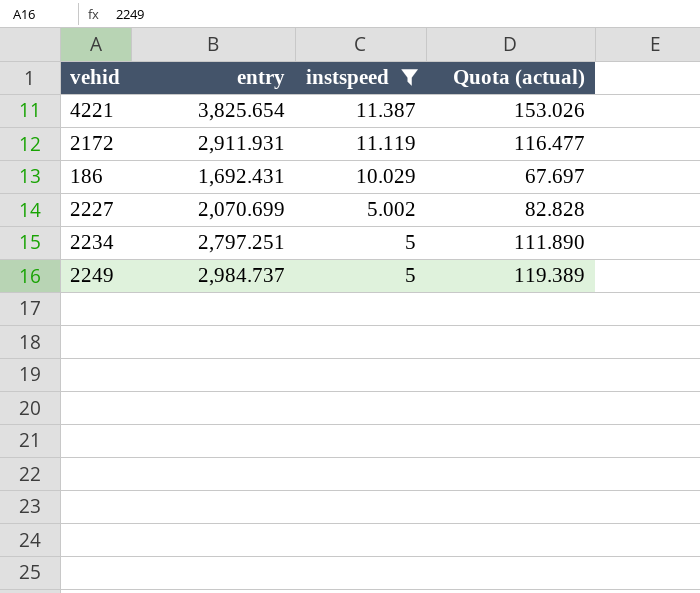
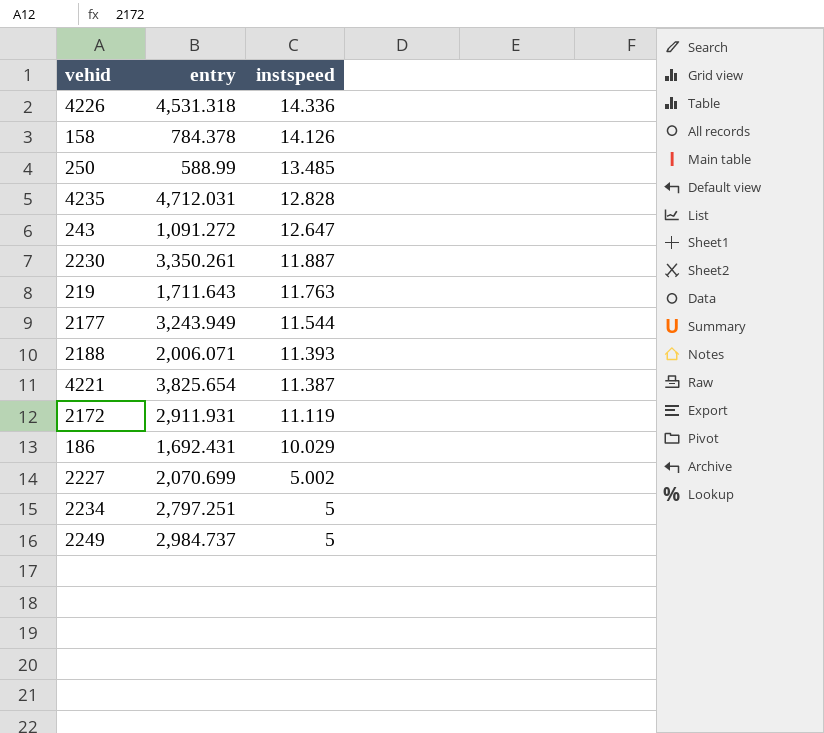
filter: instspeed <= 11.387 -> none
column Quota (actual) | formula: [entry] * 0.04 -> none

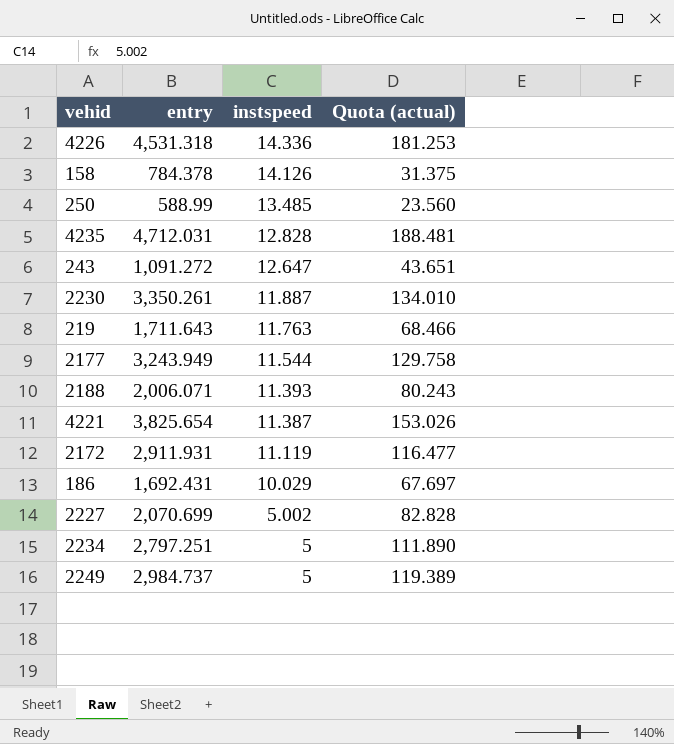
column Quota (actual) | formula: none -> [entry] * 0.04

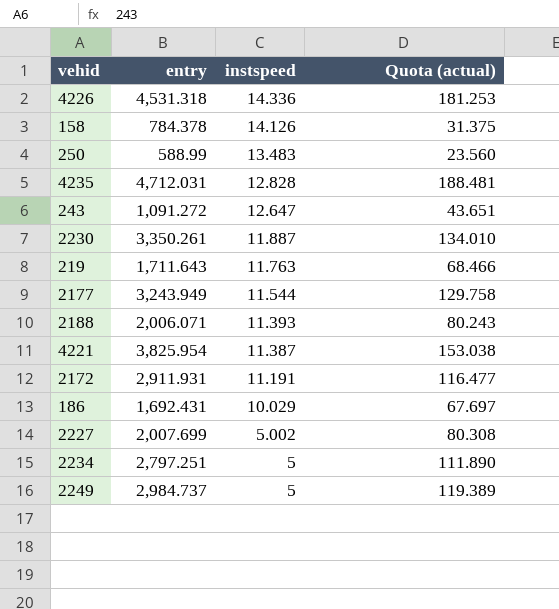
250 | instspeed: 13.485 -> 13.483
4221 | entry: 3,825.654 -> 3,825.954
4221 | Quota (actual): 153.026 -> 153.038
2172 | instspeed: 11.119 -> 11.191
2227 | entry: 2,070.699 -> 2,007.699
2227 | Quota (actual): 82.828 -> 80.308

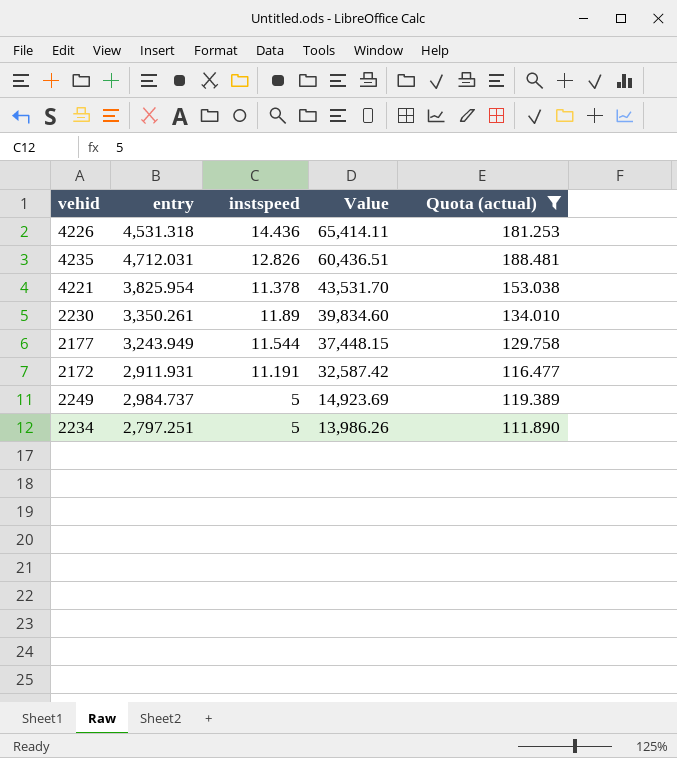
filter: none -> Quota (actual) >= 111.890
row order: instspeed descending -> Value descending
column Value | formula: none -> [entry] * [instspeed]
4226 | instspeed: 14.336 -> 14.436
4235 | instspeed: 12.828 -> 12.826
4221 | instspeed: 11.387 -> 11.378
2230 | instspeed: 11.887 -> 11.89

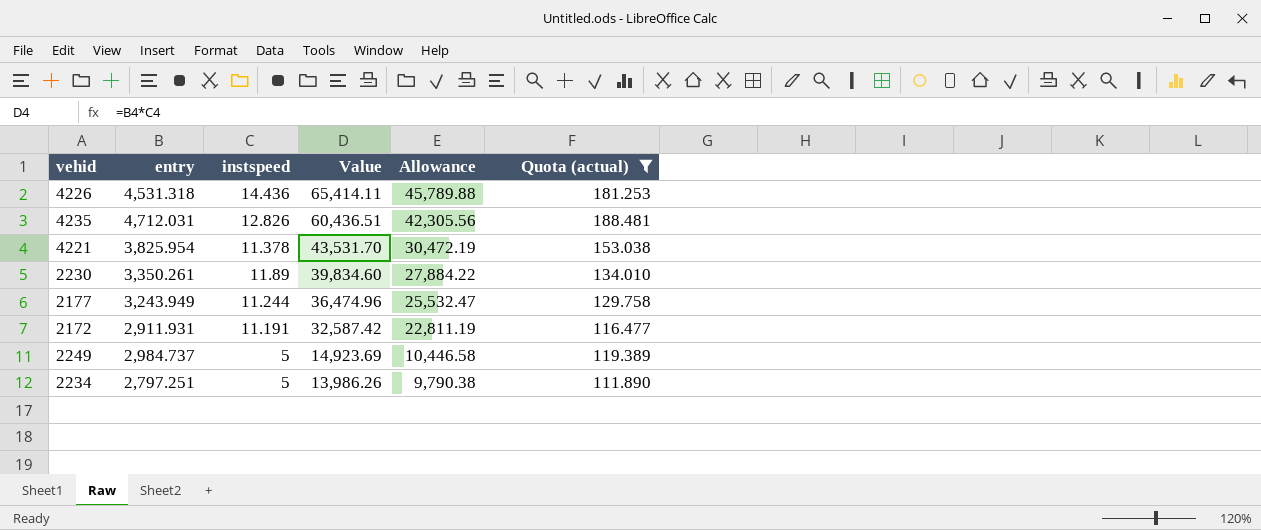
column Allowance | formula: none -> [Value] * 0.7
2177 | instspeed: 11.544 -> 11.244
2177 | Value: 37,448.15 -> 36,474.96

